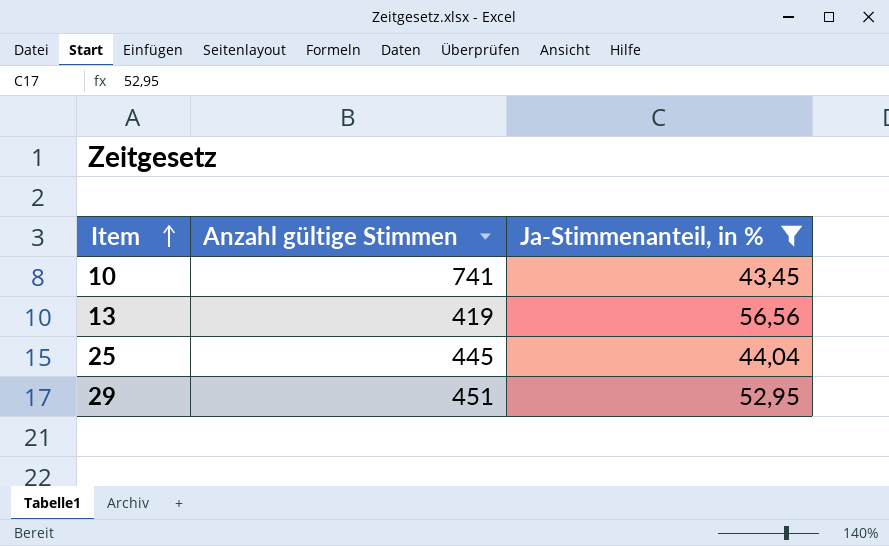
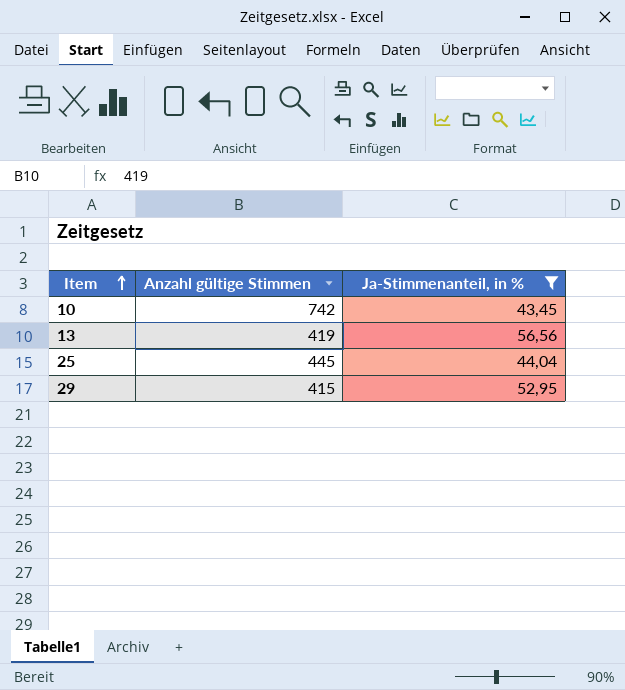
10 | Anzahl gültige Stimmen: 741 -> 742
29 | Anzahl gültige Stimmen: 451 -> 415

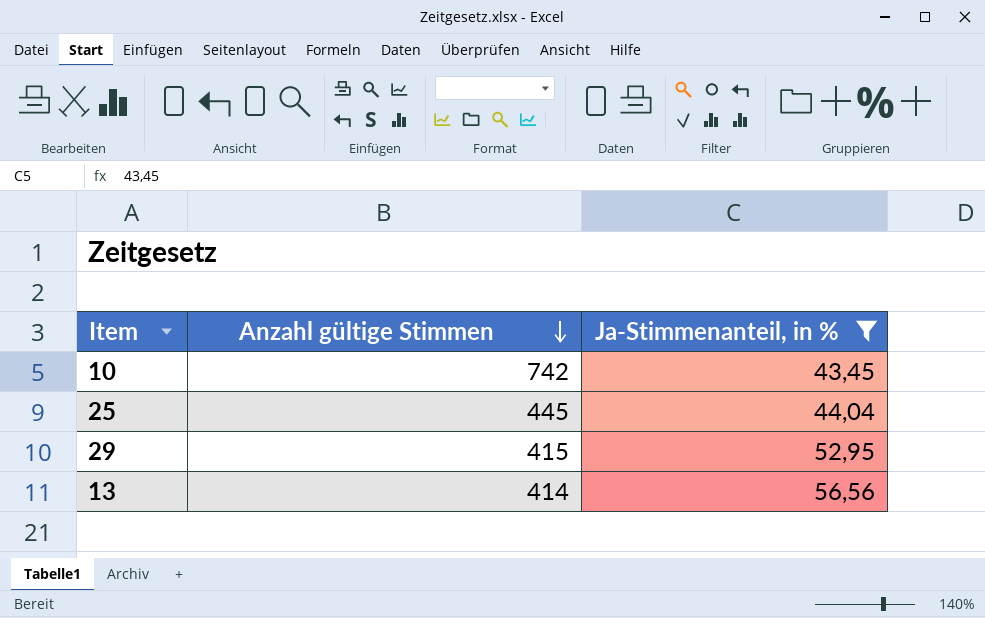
row order: Item ascending -> Anzahl gültige Stimmen descending
13 | Anzahl gültige Stimmen: 419 -> 414

